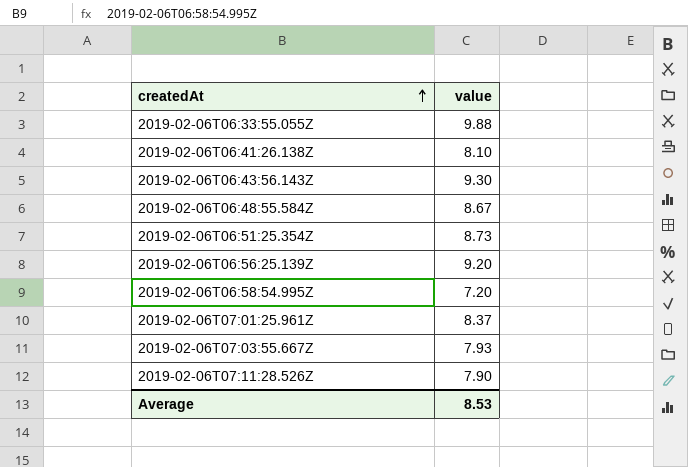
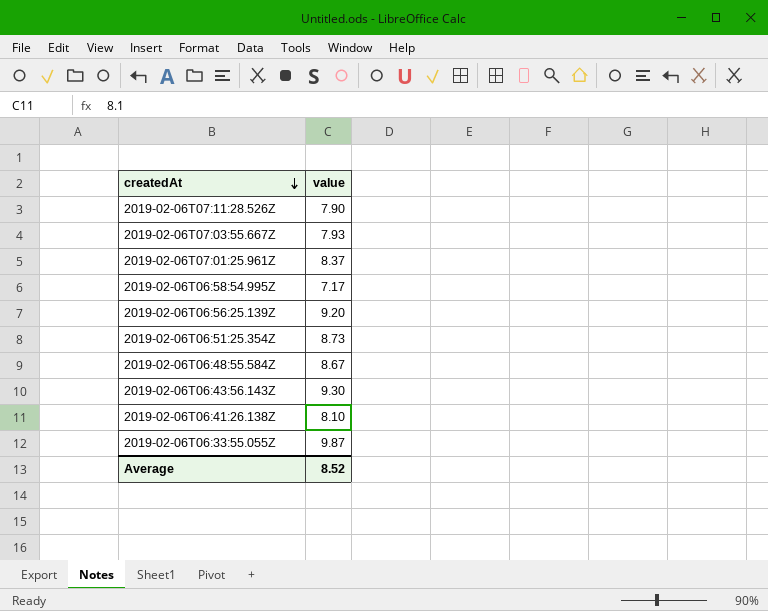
row order: createdAt ascending -> createdAt descending
2019-02-06T06:58:54.995Z | value: 7.20 -> 7.17
2019-02-06T06:33:55.055Z | value: 9.88 -> 9.87
Average | value: 8.53 -> 8.52

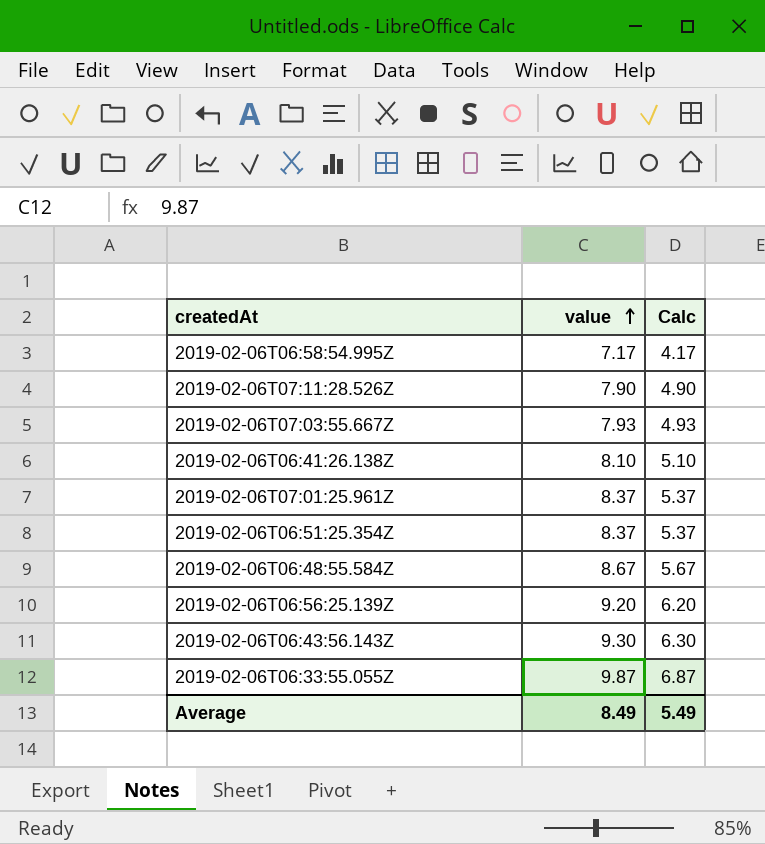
row order: createdAt descending -> value ascending
column Calc | formula: none -> [value] - 3
2019-02-06T06:51:25.354Z | value: 8.73 -> 8.37
Average | value: 8.52 -> 8.49

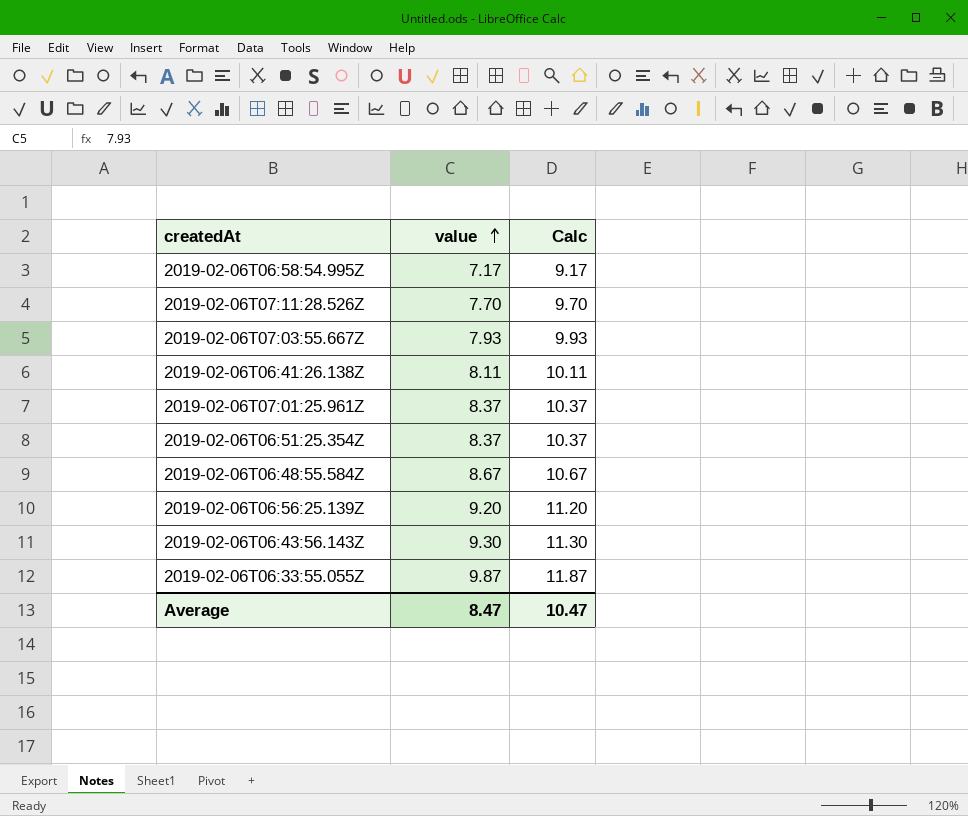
column Calc | formula: [value] - 3 -> [value] + 2
2019-02-06T07:11:28.526Z | value: 7.90 -> 7.70
2019-02-06T06:41:26.138Z | value: 8.10 -> 8.11
Average | value: 8.49 -> 8.47
Average | Calc: 5.49 -> 10.47

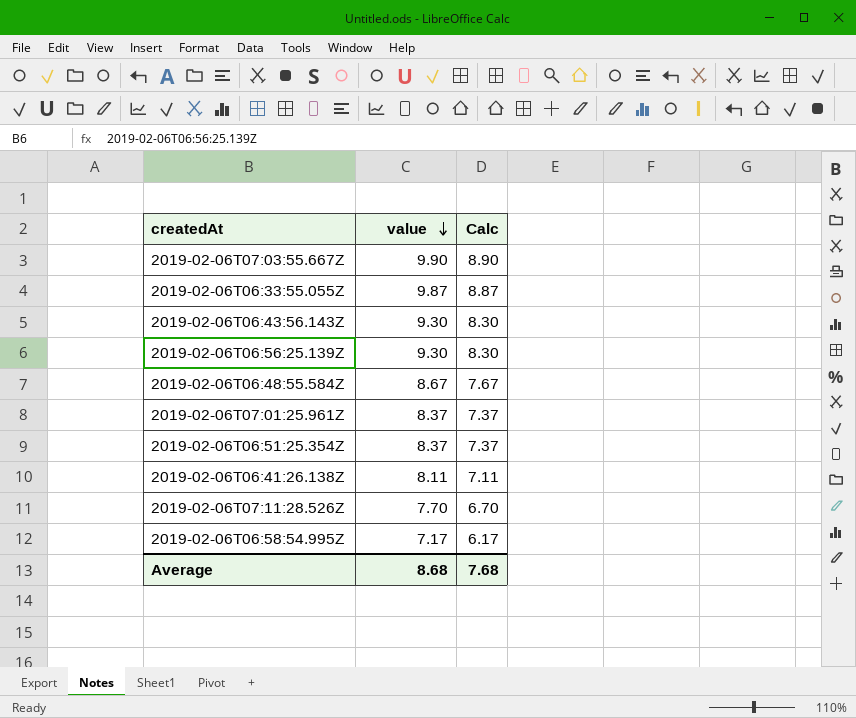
row order: value ascending -> value descending
column Calc | formula: [value] + 2 -> [value] - 1
2019-02-06T07:03:55.667Z | value: 7.93 -> 9.90
2019-02-06T06:56:25.139Z | value: 9.20 -> 9.30
Average | value: 8.47 -> 8.68
Average | Calc: 10.47 -> 7.68

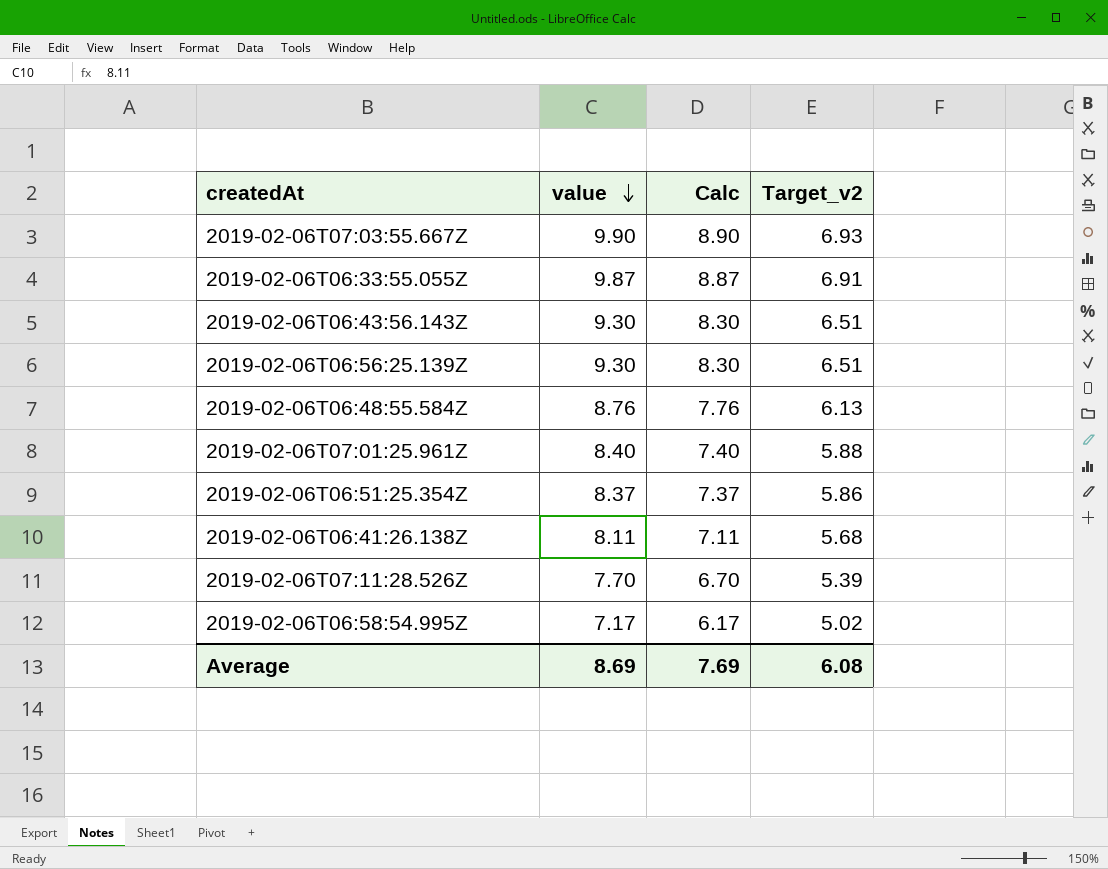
column Target_v2 | formula: none -> [value] * 0.7
2019-02-06T06:48:55.584Z | value: 8.67 -> 8.76
2019-02-06T06:48:55.584Z | Calc: 7.67 -> 7.76
2019-02-06T07:01:25.961Z | value: 8.37 -> 8.40
2019-02-06T07:01:25.961Z | Calc: 7.37 -> 7.40
Average | value: 8.68 -> 8.69
Average | Calc: 7.68 -> 7.69

